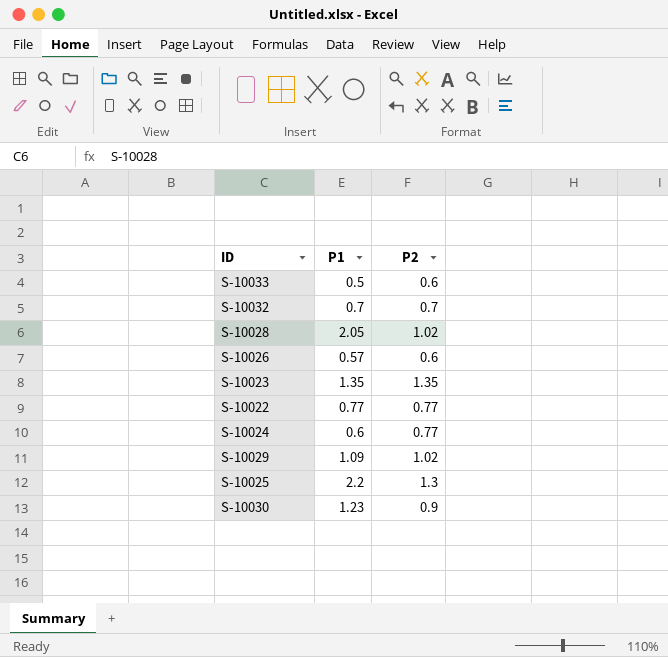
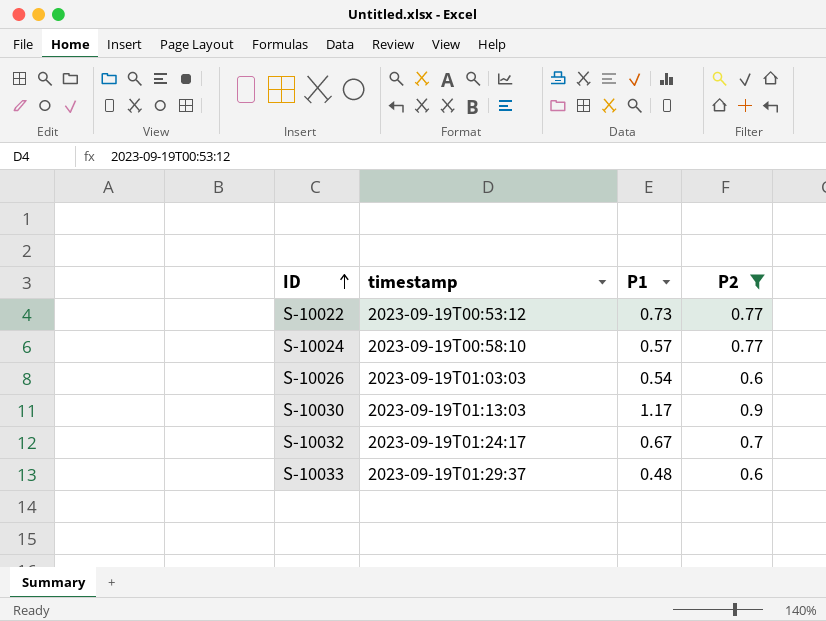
filter: none -> P2 <= 0.9
row order: none -> ID ascending
column timestamp | position: none -> 2
S-10022 | P1: 0.77 -> 0.73
S-10024 | P1: 0.6 -> 0.57
S-10026 | P1: 0.57 -> 0.54
S-10030 | P1: 1.23 -> 1.17
S-10032 | P1: 0.7 -> 0.67
S-10033 | P1: 0.5 -> 0.48

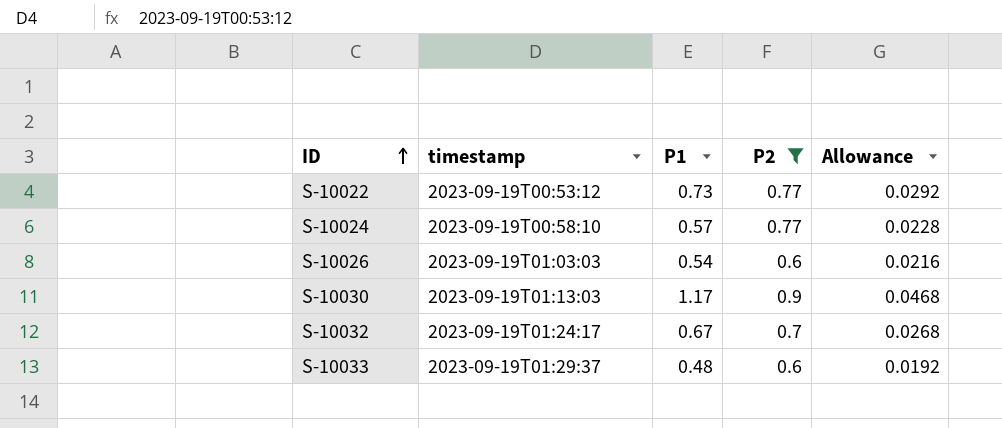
column Allowance | formula: none -> [P1] * 0.04

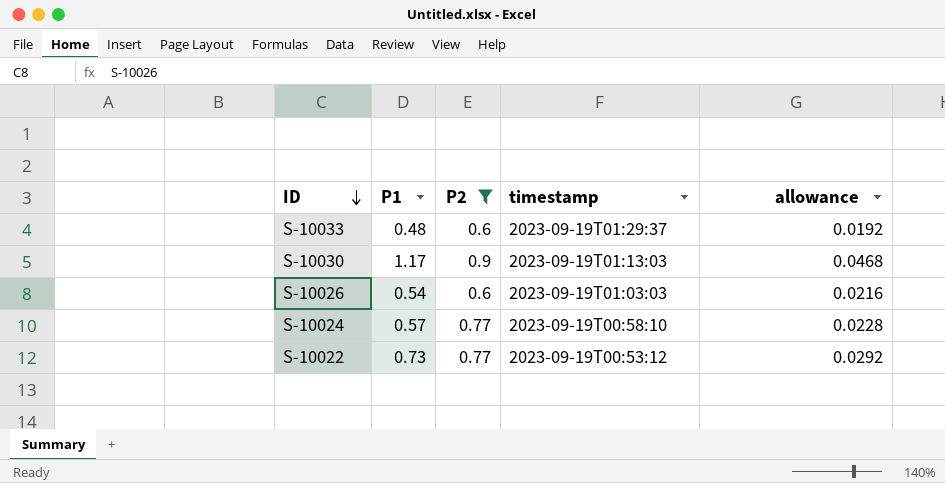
row order: ID ascending -> ID descending
column timestamp | position: 2 -> 4
column name: Allowance -> allowance
row S-10032: 2023-09-19T01:24:17 | 0.67 | 0.7 | 0.0268 -> none

